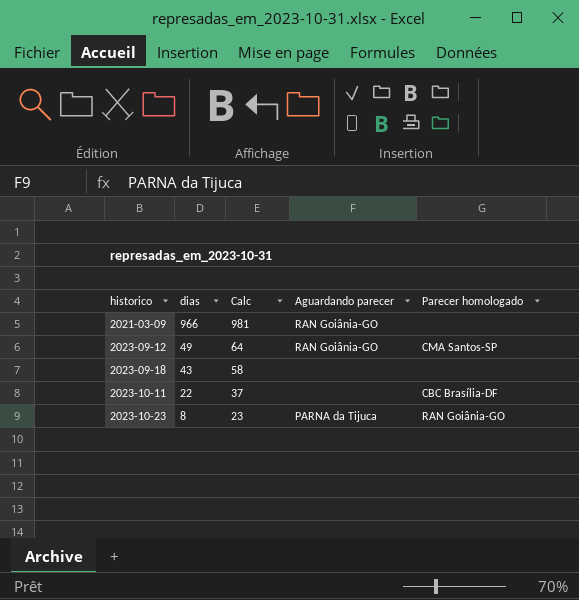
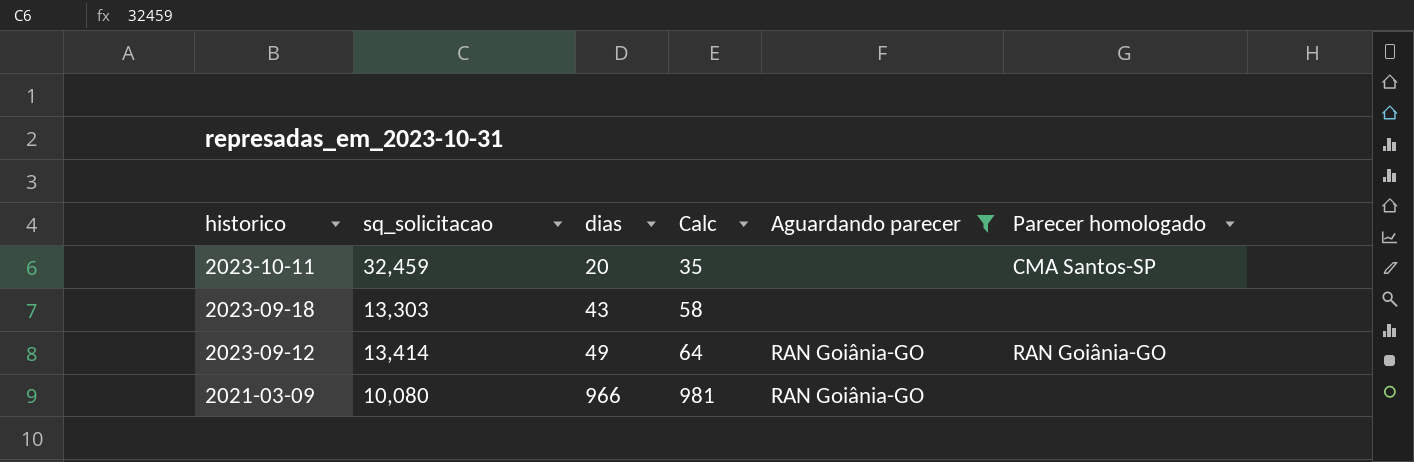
filter: none -> Aguardando parecer != PARNA da Tijuca
row order: historico ascending -> historico descending
column sq_solicitacao | position: none -> 2
2023-10-11 | dias: 22 -> 20
2023-10-11 | Calc: 37 -> 35
2023-10-11 | Parecer homologado: CBC Brasília-DF -> CMA Santos-SP
2023-09-12 | Parecer homologado: CMA Santos-SP -> RAN Goiânia-GO

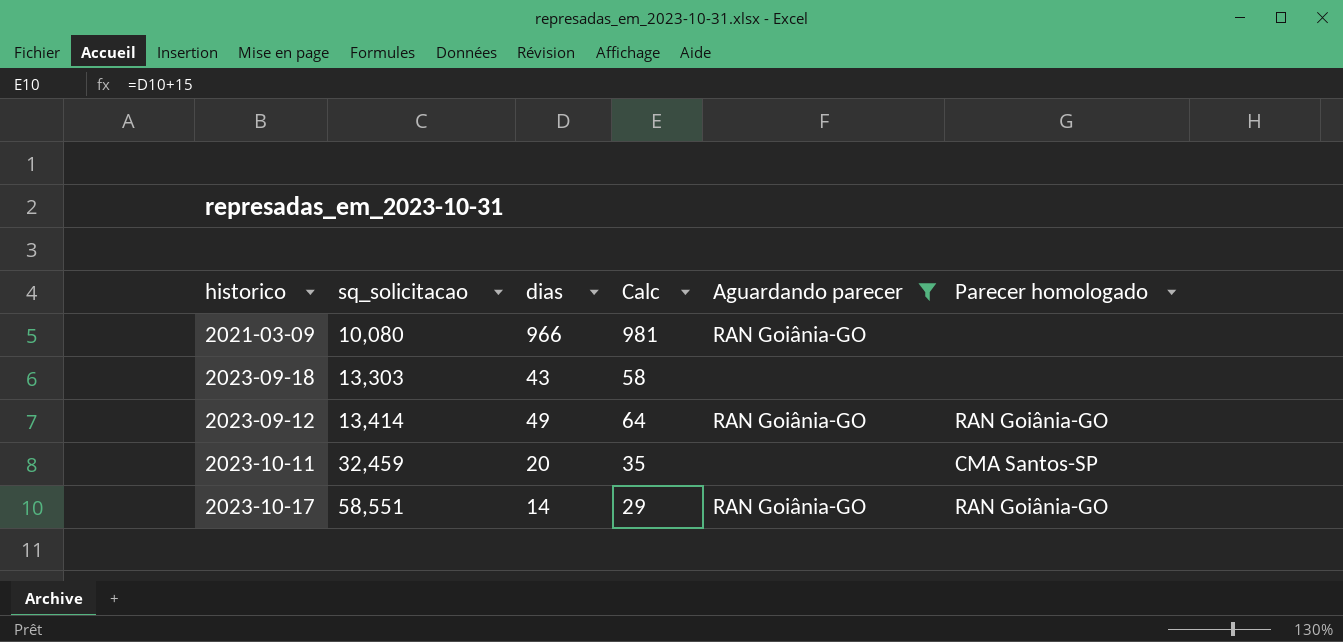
row order: historico descending -> sq_solicitacao ascending
row 2023-10-17: none -> 58,551 | 14 | 29 | RAN Goiânia-GO | RAN Goiânia-GO

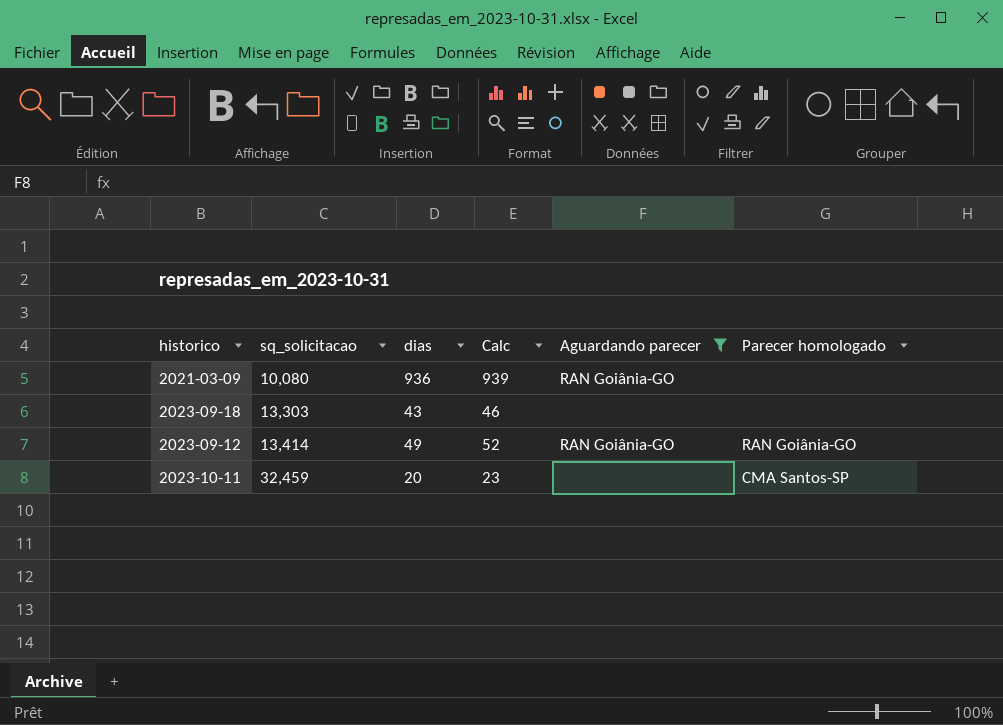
column Calc | formula: [dias] + 15 -> [dias] + 3
row 2023-10-17: 58,551 | 14 | 29 | RAN Goiânia-GO | RAN Goiânia-GO -> none
2021-03-09 | dias: 966 -> 936

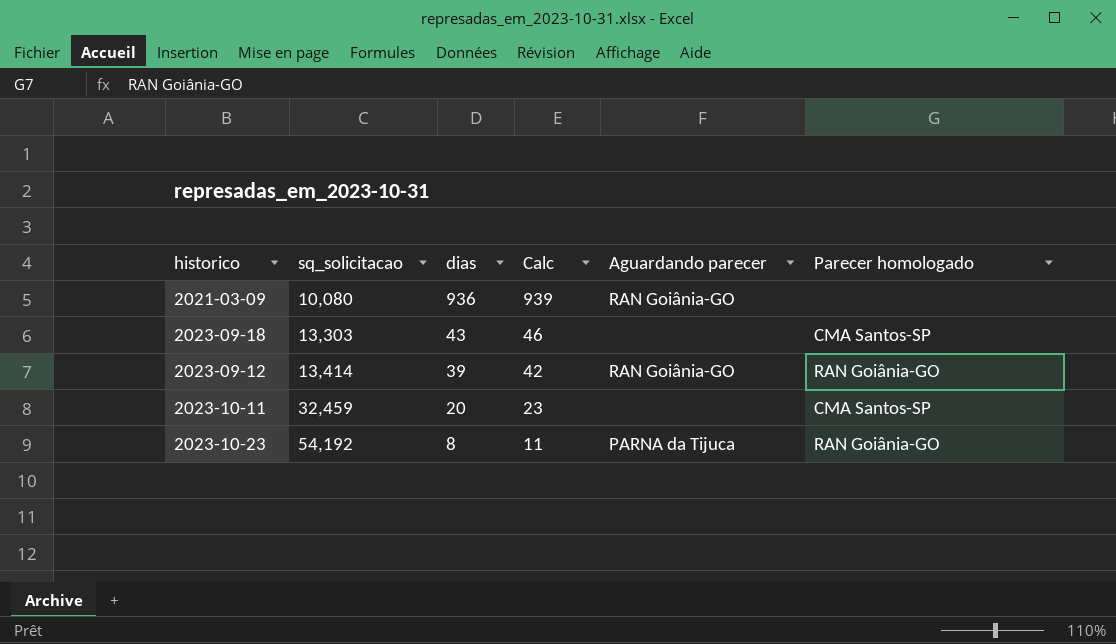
filter: Aguardando parecer != PARNA da Tijuca -> none
2023-09-18 | Parecer homologado: none -> CMA Santos-SP
2023-09-12 | dias: 49 -> 39
2023-09-12 | Calc: 52 -> 42

